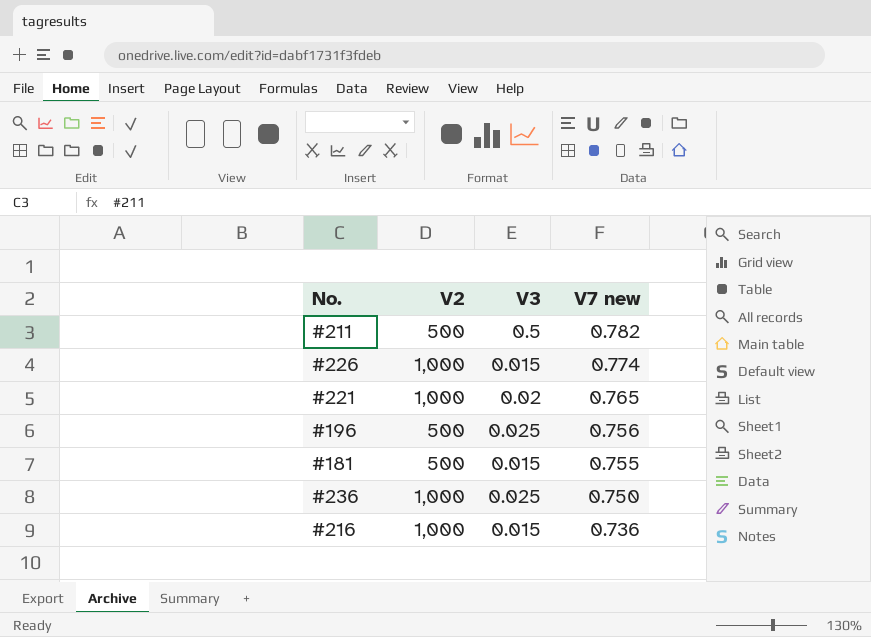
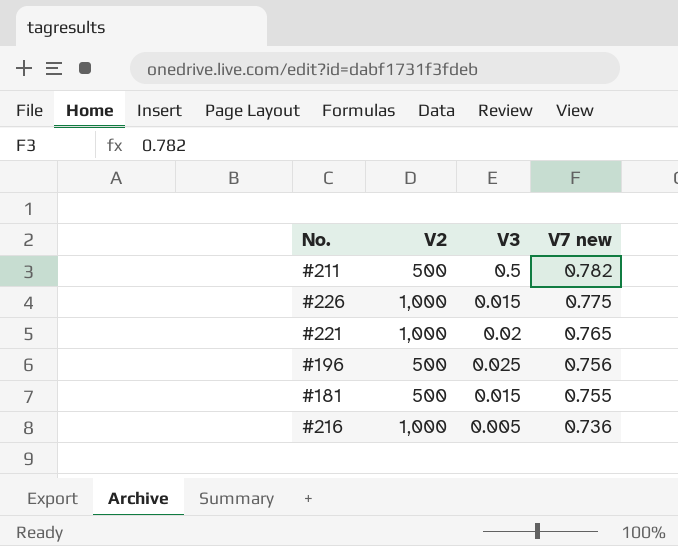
row #236: 1,000 | 0.025 | 0.750 -> none
#226 | V7 new: 0.774 -> 0.775
#216 | V3: 0.015 -> 0.005

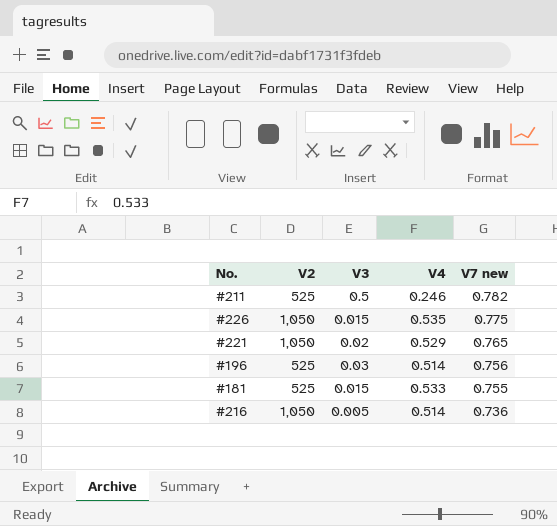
column V4 | position: none -> 4
#211 | V2: 500 -> 525
#226 | V2: 1,000 -> 1,050
#221 | V2: 1,000 -> 1,050
#196 | V2: 500 -> 525
#196 | V3: 0.025 -> 0.03
#181 | V2: 500 -> 525
#216 | V2: 1,000 -> 1,050

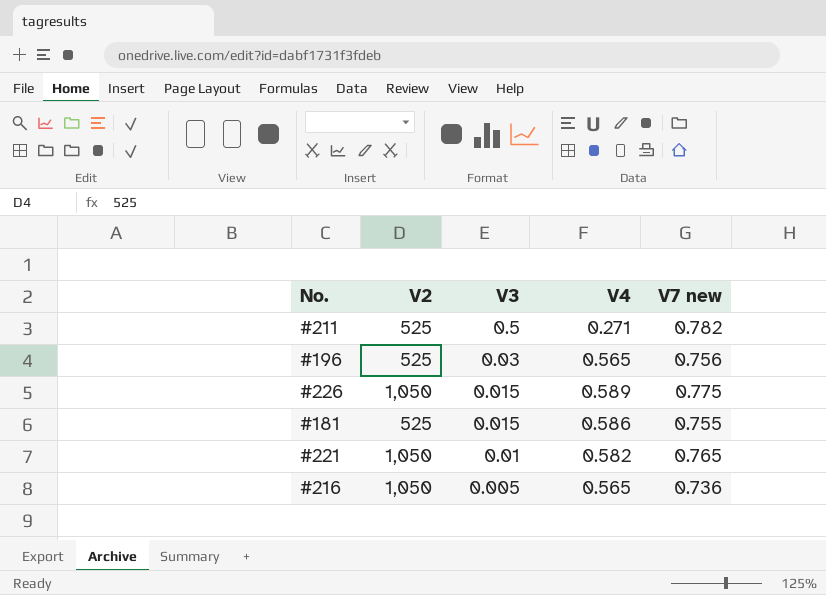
row order: V7 new descending -> V3 descending
#211 | V4: 0.246 -> 0.271
#196 | V4: 0.514 -> 0.565
#226 | V4: 0.535 -> 0.589
#181 | V4: 0.533 -> 0.586
#221 | V3: 0.02 -> 0.01
#221 | V4: 0.529 -> 0.582
#216 | V4: 0.514 -> 0.565

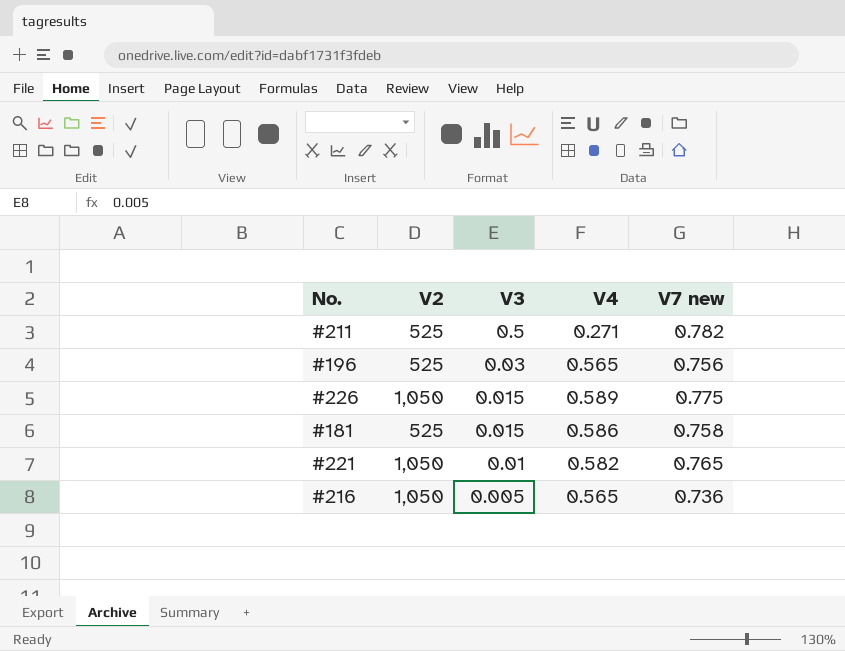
#181 | V7 new: 0.755 -> 0.758

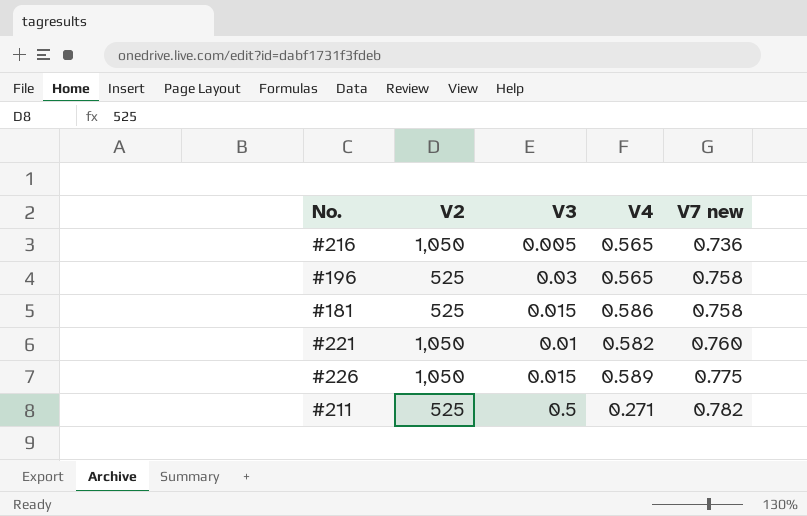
row order: V3 descending -> V7 new ascending
#196 | V7 new: 0.756 -> 0.758
#221 | V7 new: 0.765 -> 0.760

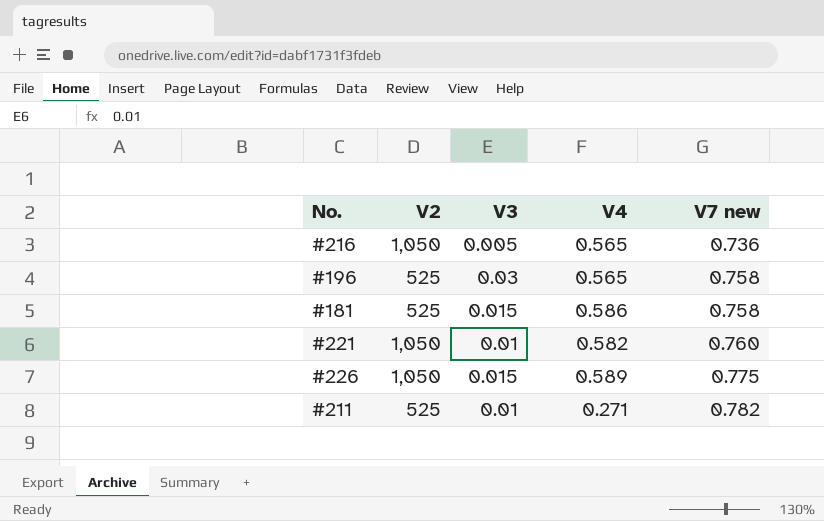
#211 | V3: 0.5 -> 0.01

